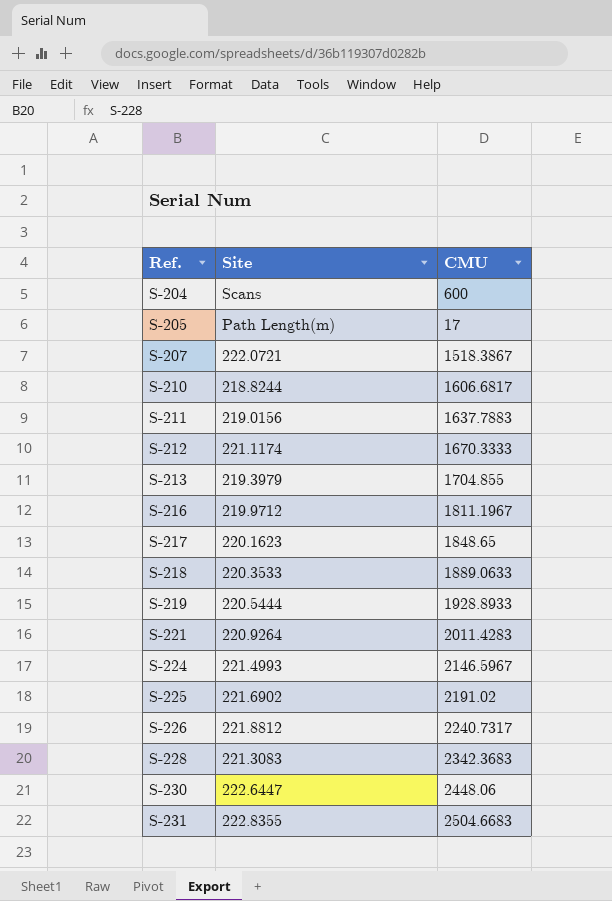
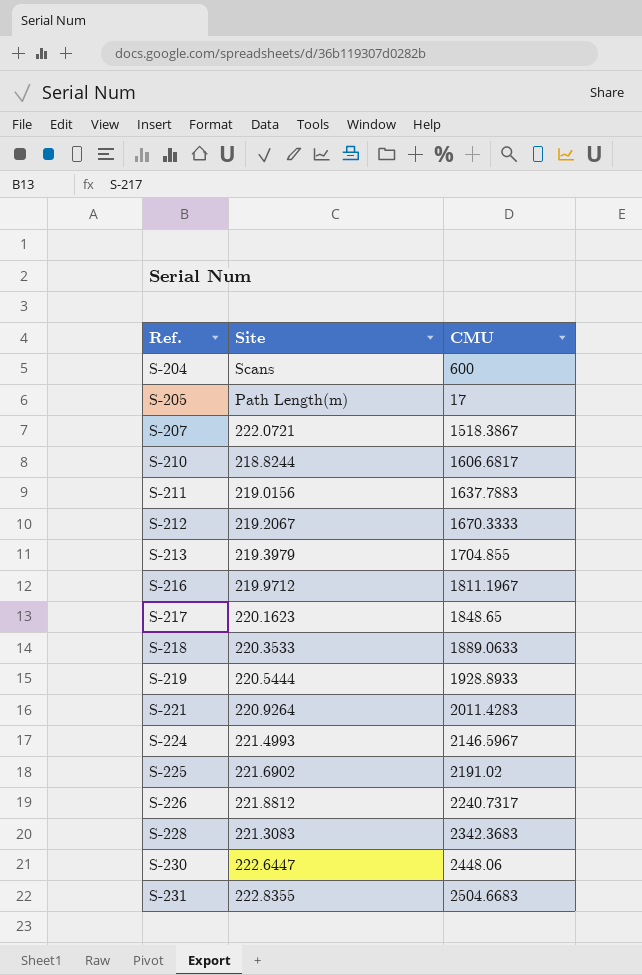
S-212 | Site: 221.1174 -> 219.2067

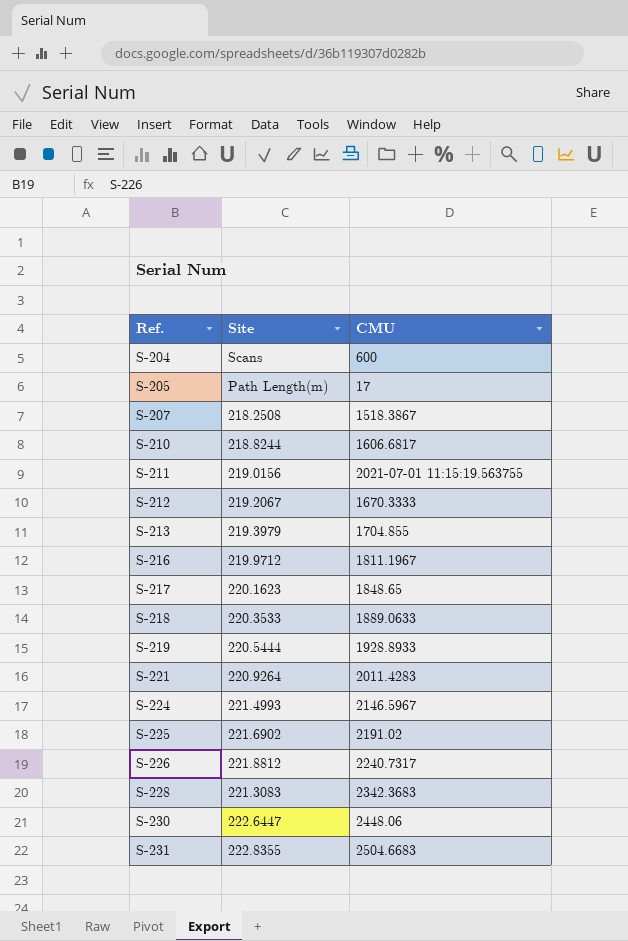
S-207 | Site: 222.0721 -> 218.2508
S-211 | CMU: 1637.7883 -> 2021-07-01 11:15:19.563755

